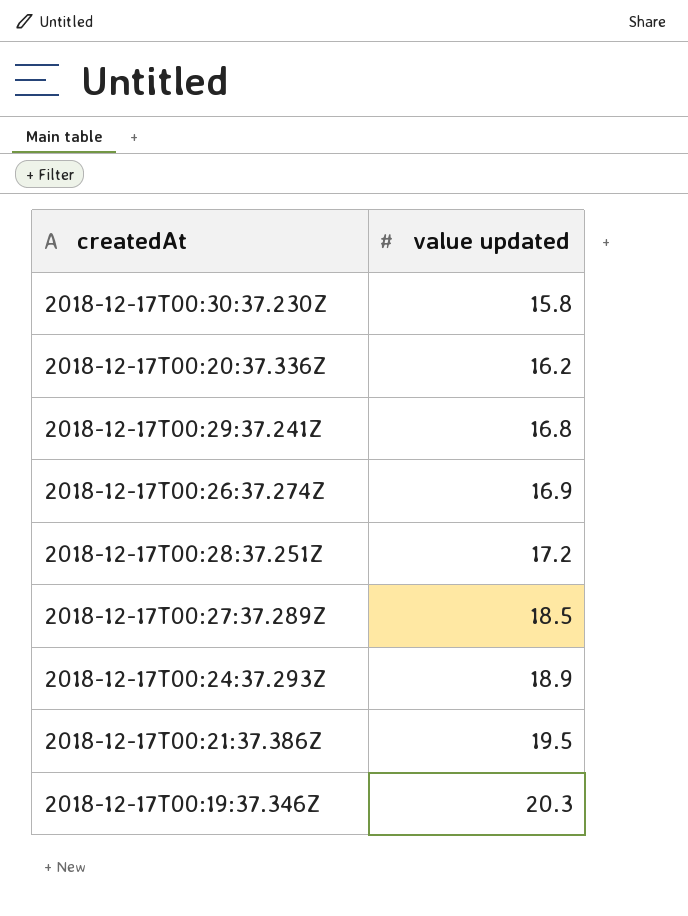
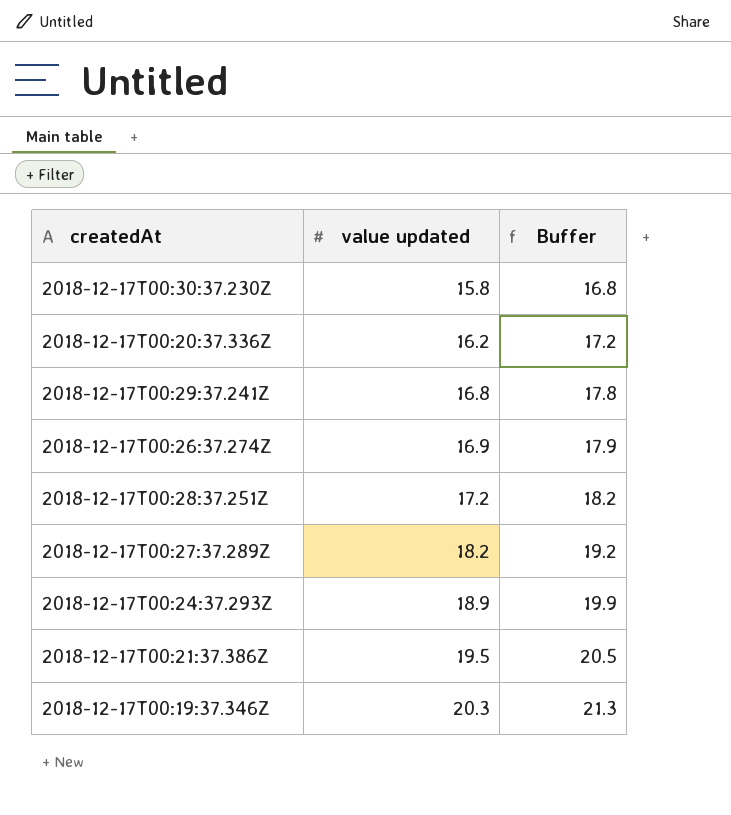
column Buffer | formula: none -> [value updated] + 1
2018-12-17T00:27:37.289Z | value updated: 18.5 -> 18.2

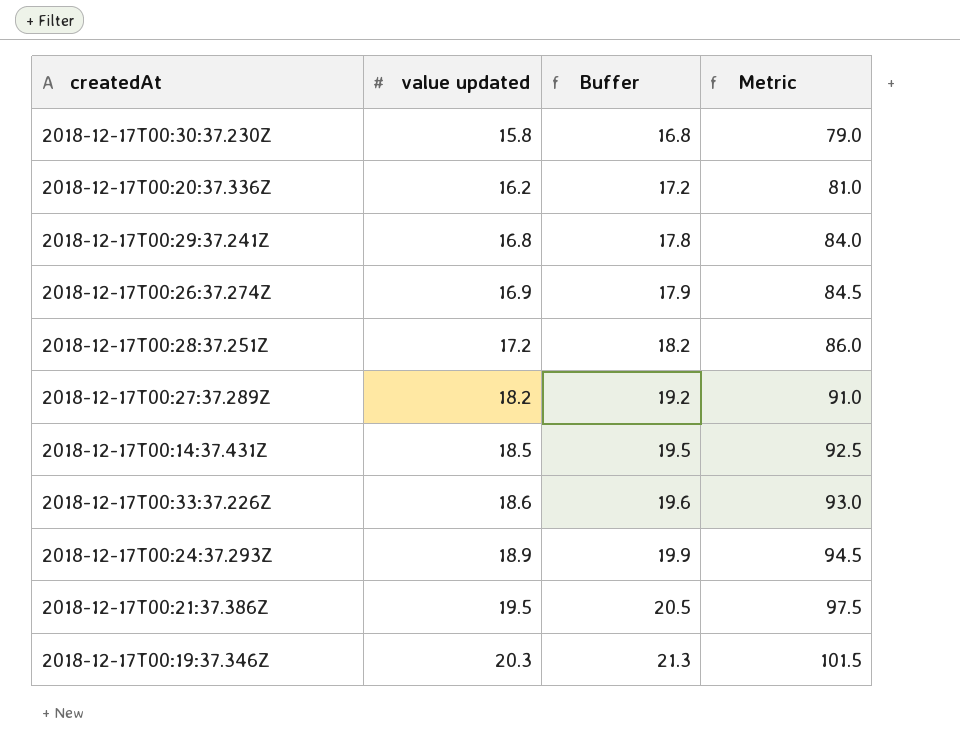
column Metric | formula: none -> [value updated] * 5
row 2018-12-17T00:14:37.431Z: none -> 18.5 | 19.5 | 92.5
row 2018-12-17T00:33:37.226Z: none -> 18.6 | 19.6 | 93.0

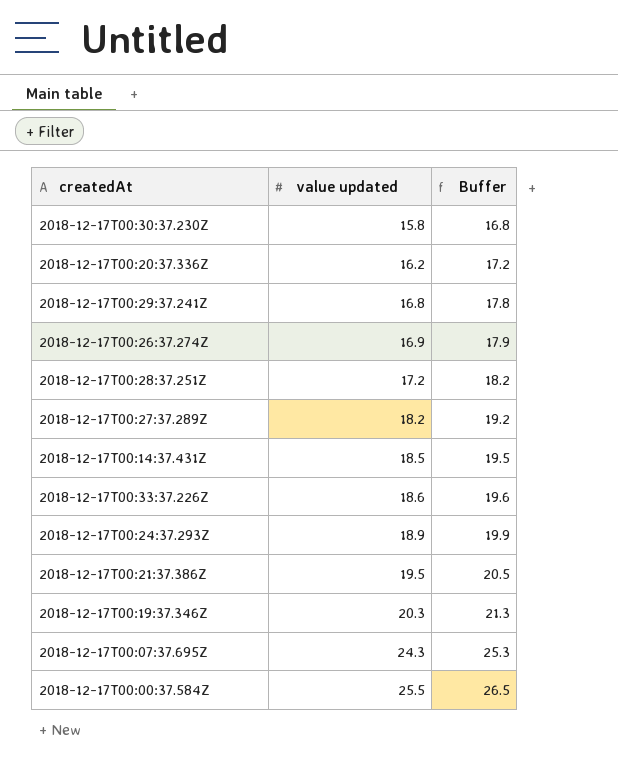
column Metric | formula: [value updated] * 5 -> none
row 2018-12-17T00:07:37.695Z: none -> 24.3 | 25.3
row 2018-12-17T00:00:37.584Z: none -> 25.5 | 26.5

